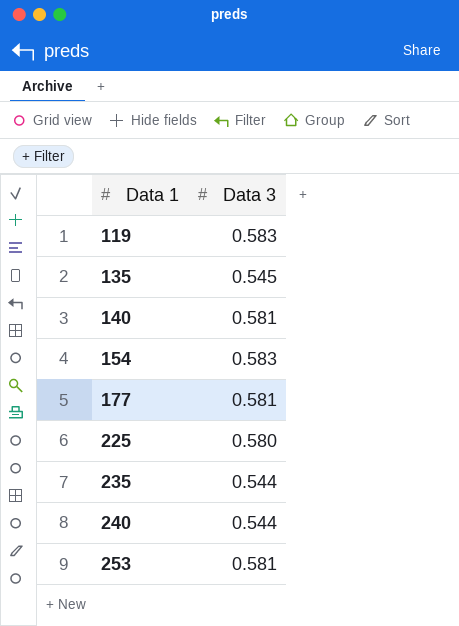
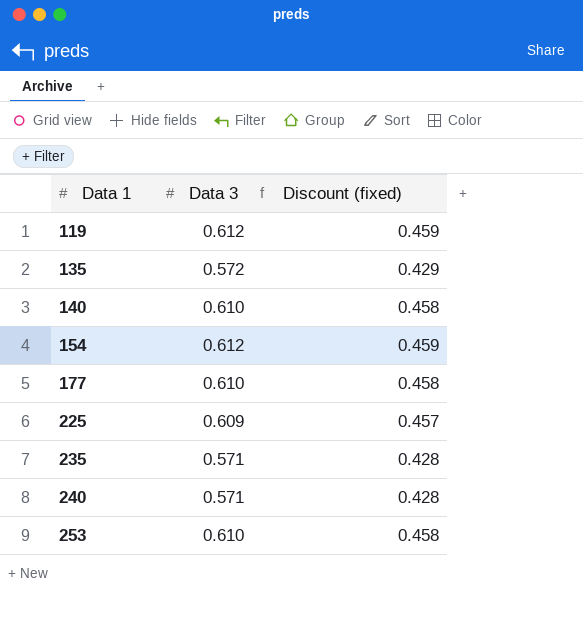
column Discount (fixed) | formula: none -> [Data 3] * 0.75
119 | Data 3: 0.583 -> 0.612
135 | Data 3: 0.545 -> 0.572
140 | Data 3: 0.581 -> 0.610
154 | Data 3: 0.583 -> 0.612
177 | Data 3: 0.581 -> 0.610
225 | Data 3: 0.580 -> 0.609
235 | Data 3: 0.544 -> 0.571
240 | Data 3: 0.544 -> 0.571
253 | Data 3: 0.581 -> 0.610

